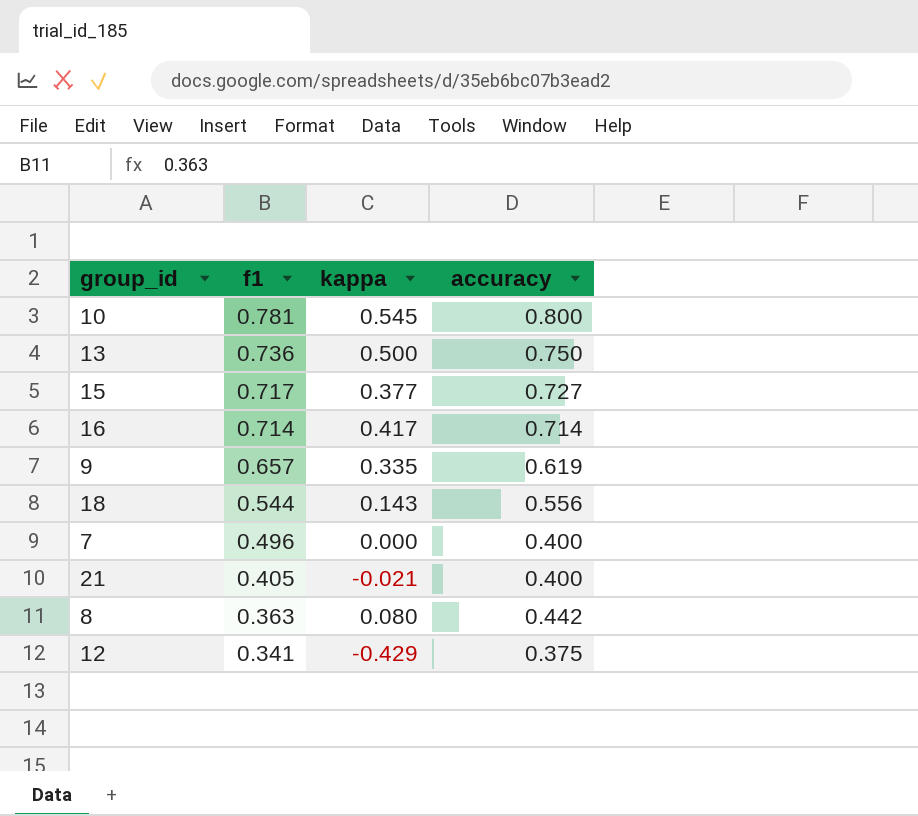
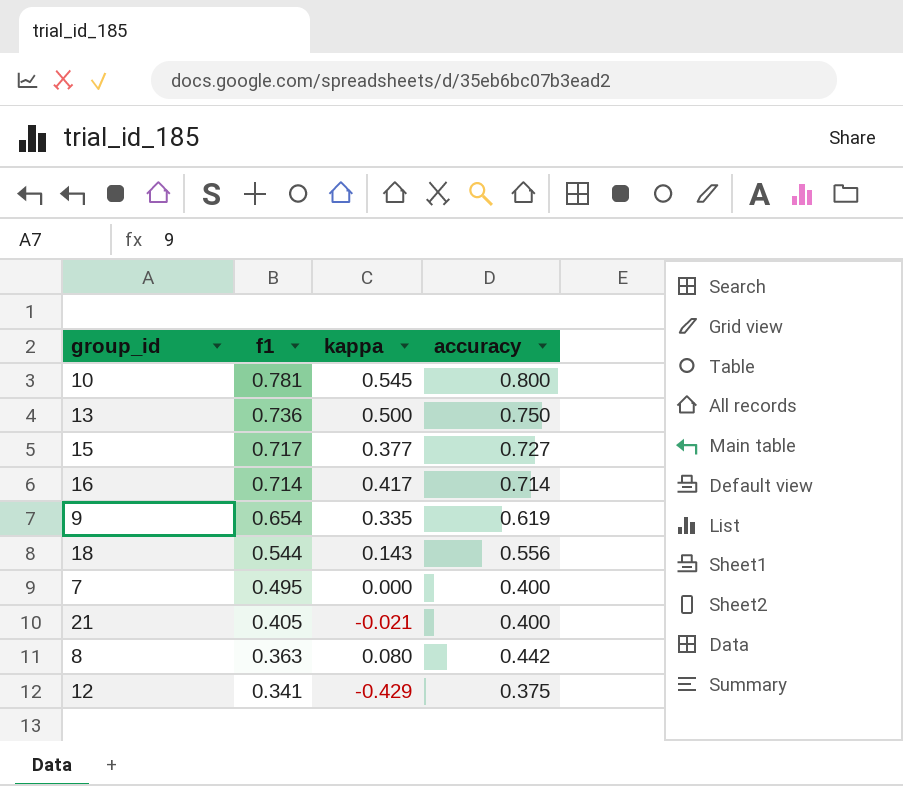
9 | f1: 0.657 -> 0.654
7 | f1: 0.496 -> 0.495

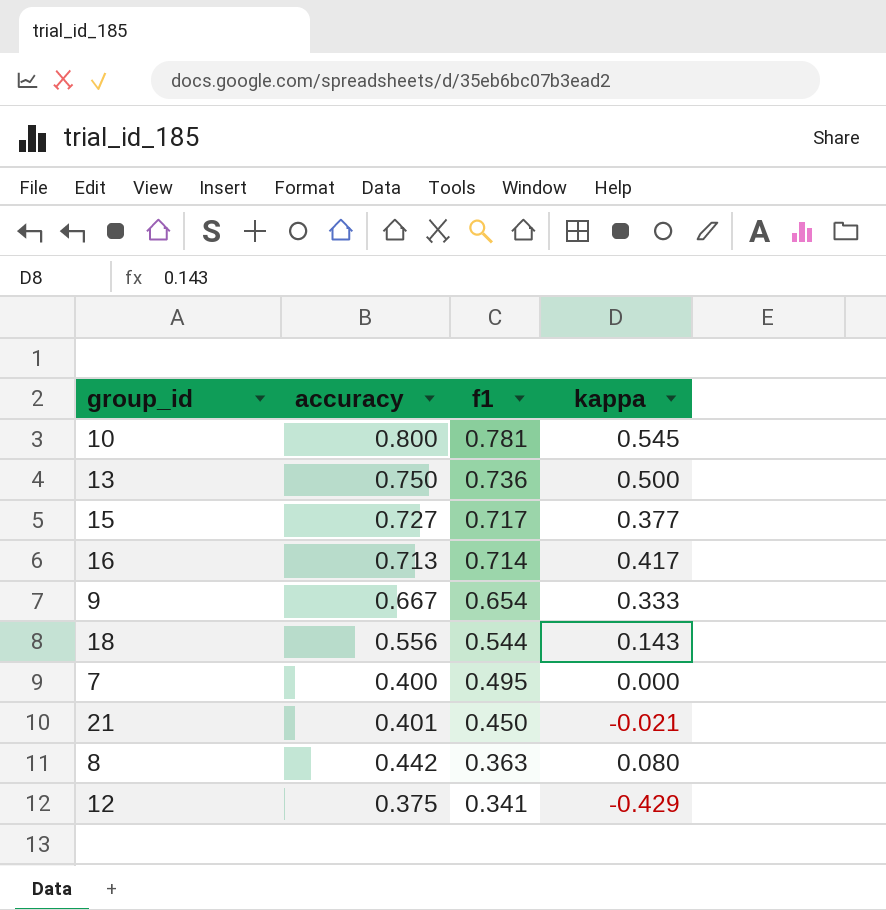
column accuracy | position: 4 -> 2
16 | accuracy: 0.714 -> 0.713
9 | accuracy: 0.619 -> 0.667
9 | kappa: 0.335 -> 0.333
21 | accuracy: 0.400 -> 0.401
21 | f1: 0.405 -> 0.450

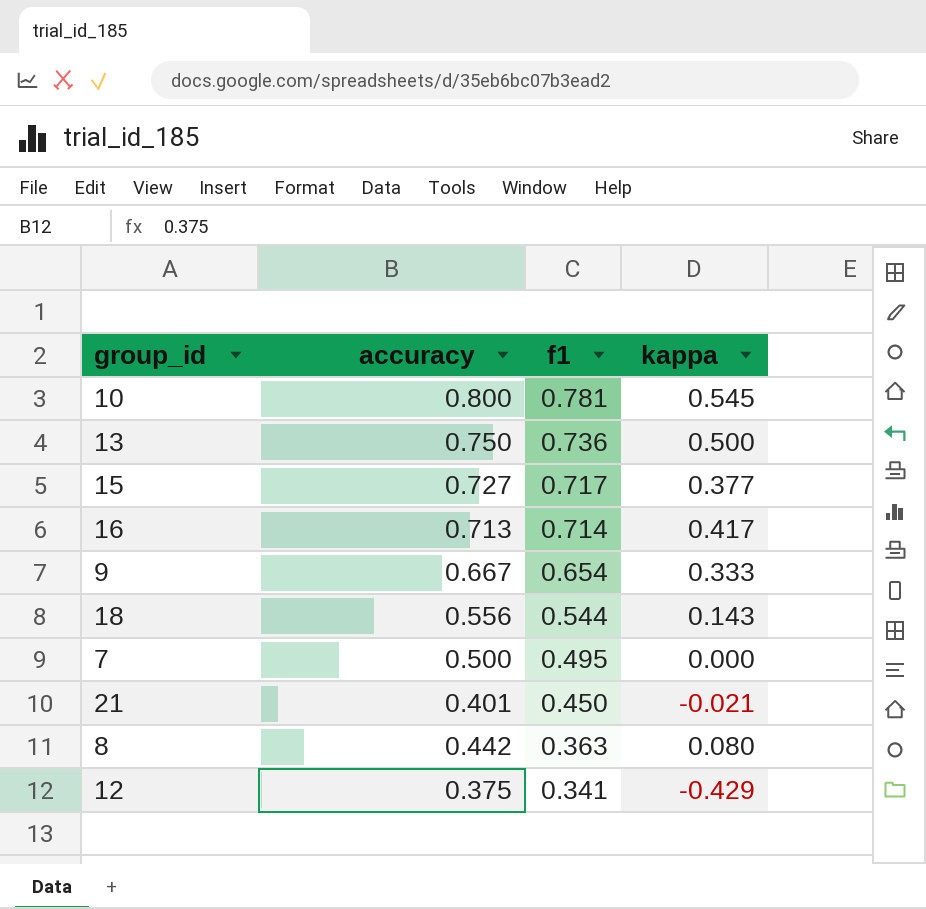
7 | accuracy: 0.400 -> 0.500

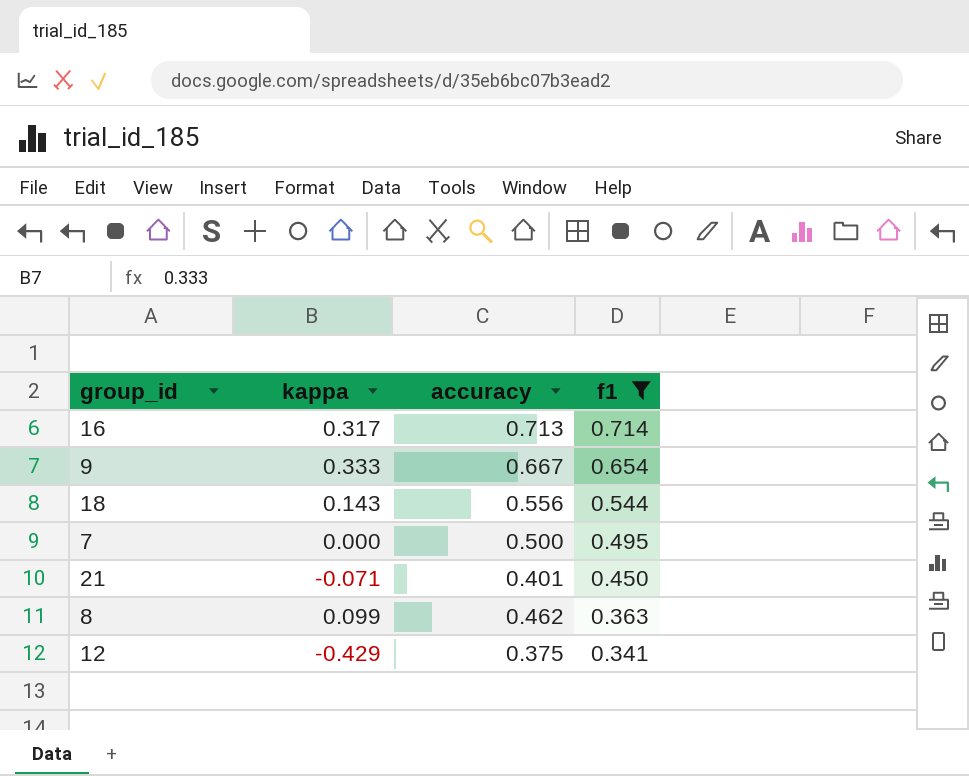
filter: none -> f1 <= 0.714
column kappa | position: 4 -> 2
16 | kappa: 0.417 -> 0.317
21 | kappa: -0.021 -> -0.071
8 | kappa: 0.080 -> 0.099
8 | accuracy: 0.442 -> 0.462

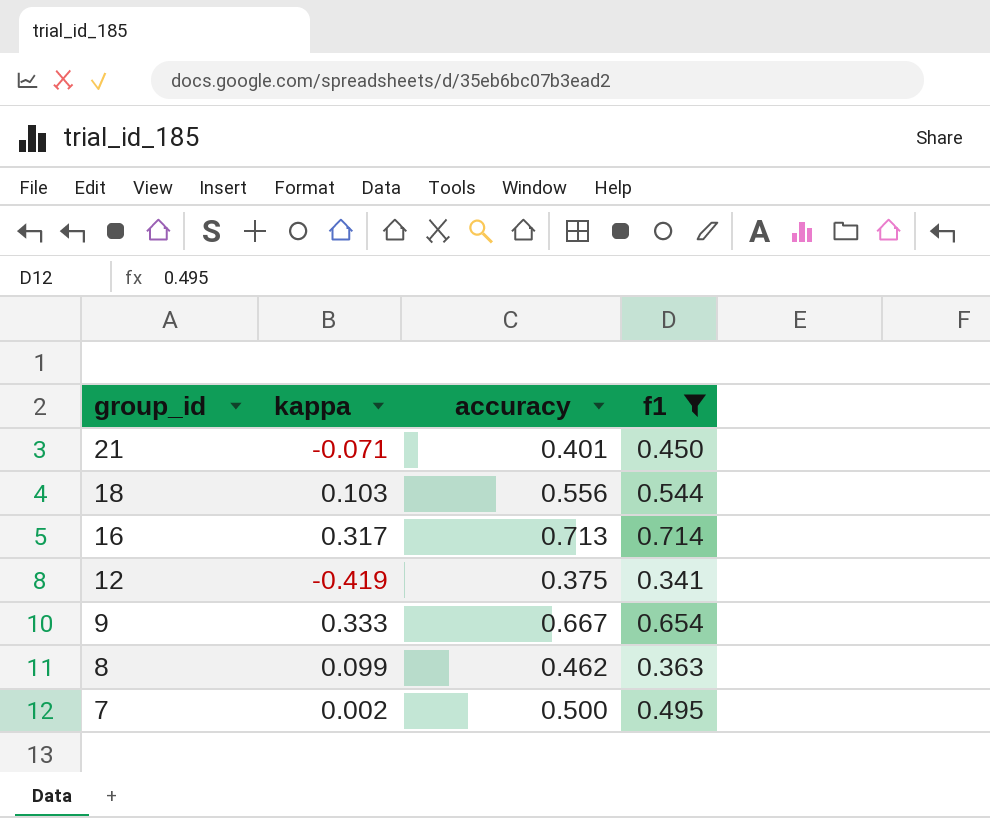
row order: f1 descending -> group_id descending
18 | kappa: 0.143 -> 0.103
12 | kappa: -0.429 -> -0.419
7 | kappa: 0.000 -> 0.002

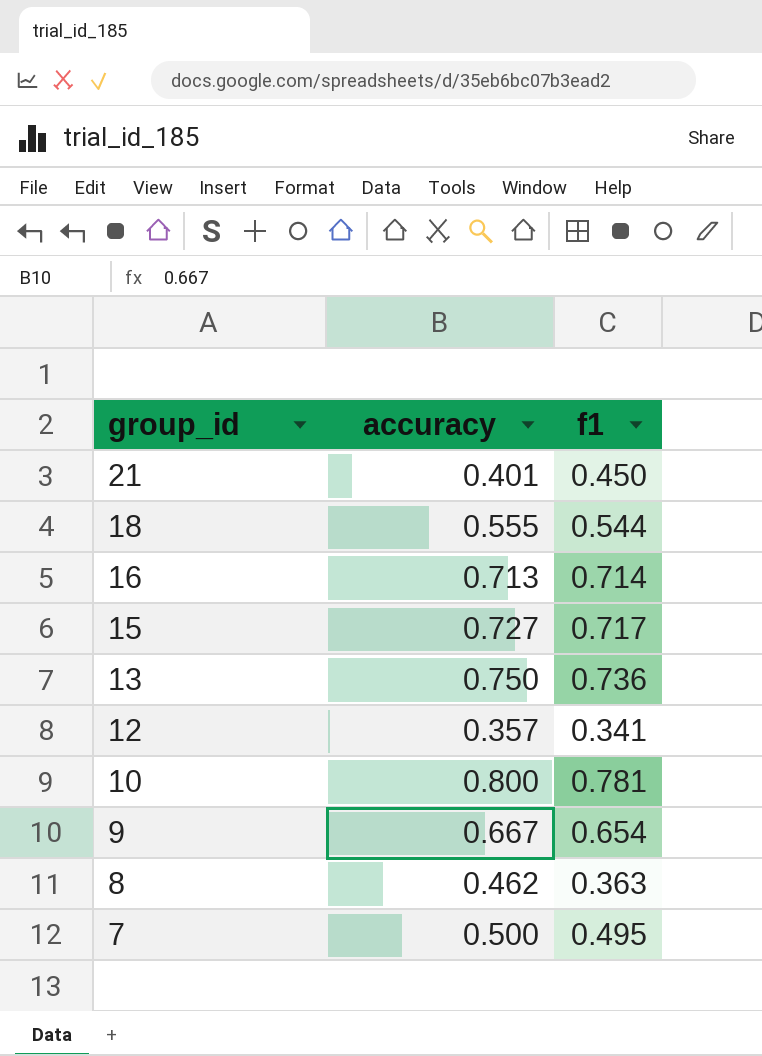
filter: f1 <= 0.714 -> none
column kappa | position: 2 -> none
18 | accuracy: 0.556 -> 0.555
12 | accuracy: 0.375 -> 0.357

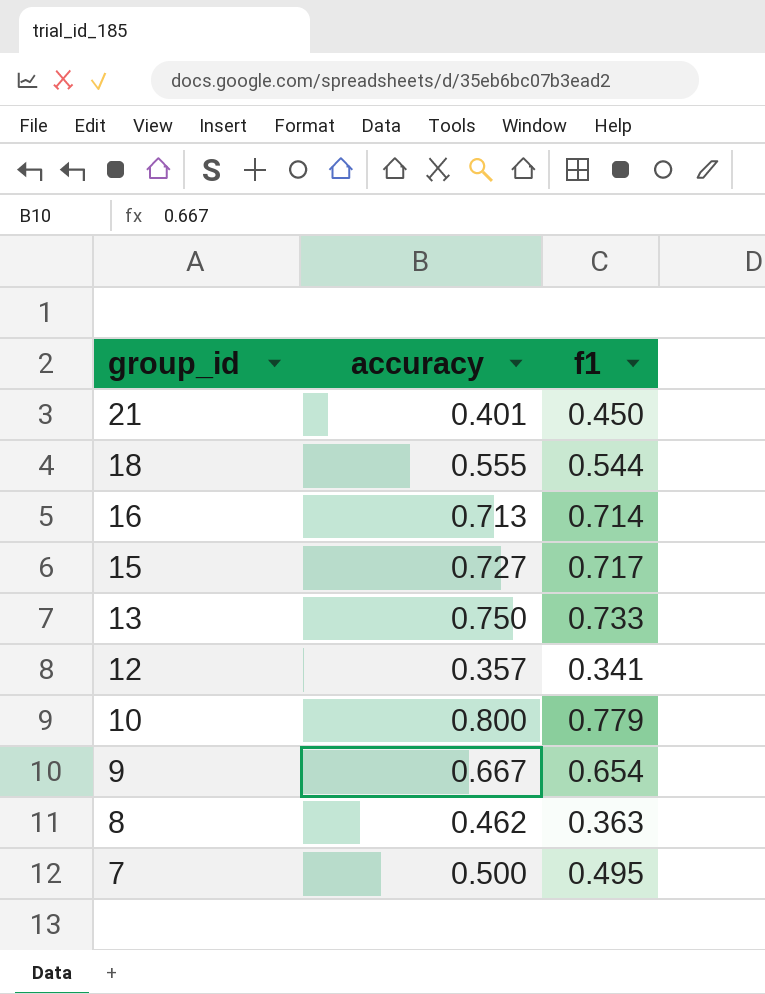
13 | f1: 0.736 -> 0.733
10 | f1: 0.781 -> 0.779

